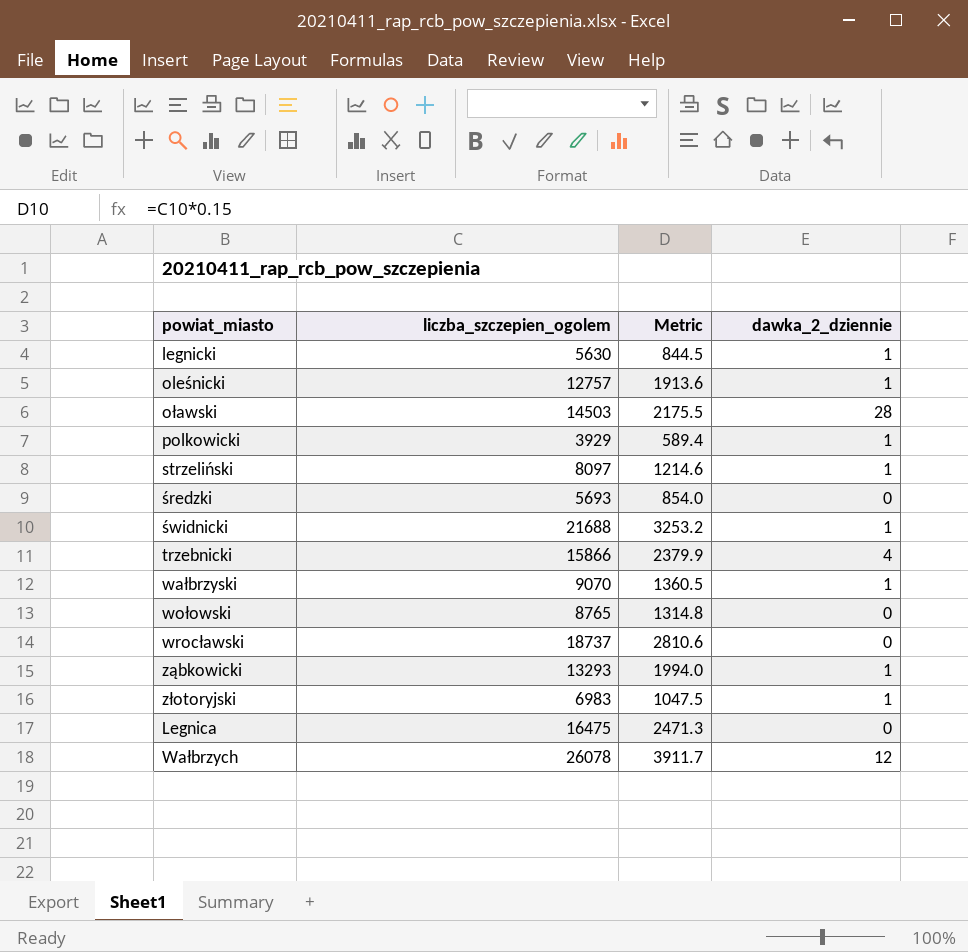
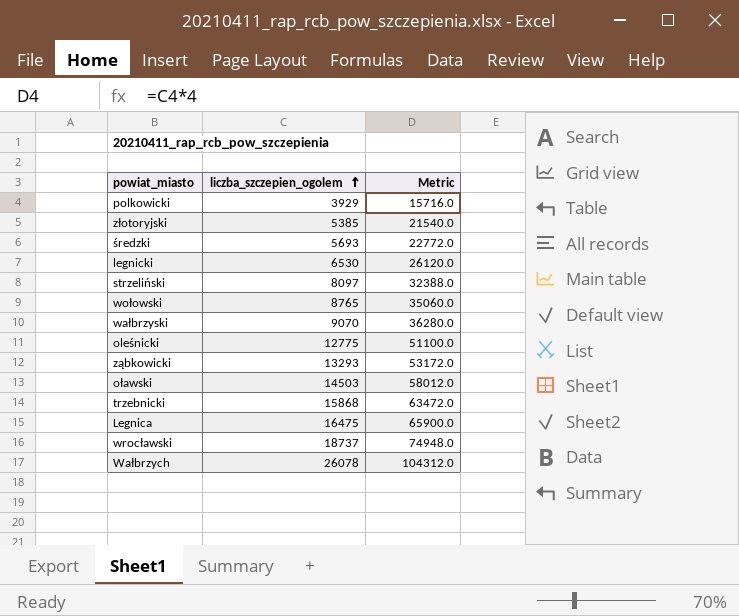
row order: none -> liczba_szczepien_ogolem ascending
column dawka_2_dziennie | position: 4 -> none
column Metric | formula: [liczba_szczepien_ogolem] * 0.15 -> [liczba_szczepien_ogolem] * 4
row świdnicki: 21688 | 3253.2 | 1 -> none
złotoryjski | liczba_szczepien_ogolem: 6983 -> 5385
legnicki | liczba_szczepien_ogolem: 5630 -> 6530
oleśnicki | liczba_szczepien_ogolem: 12757 -> 12775
trzebnicki | liczba_szczepien_ogolem: 15866 -> 15868

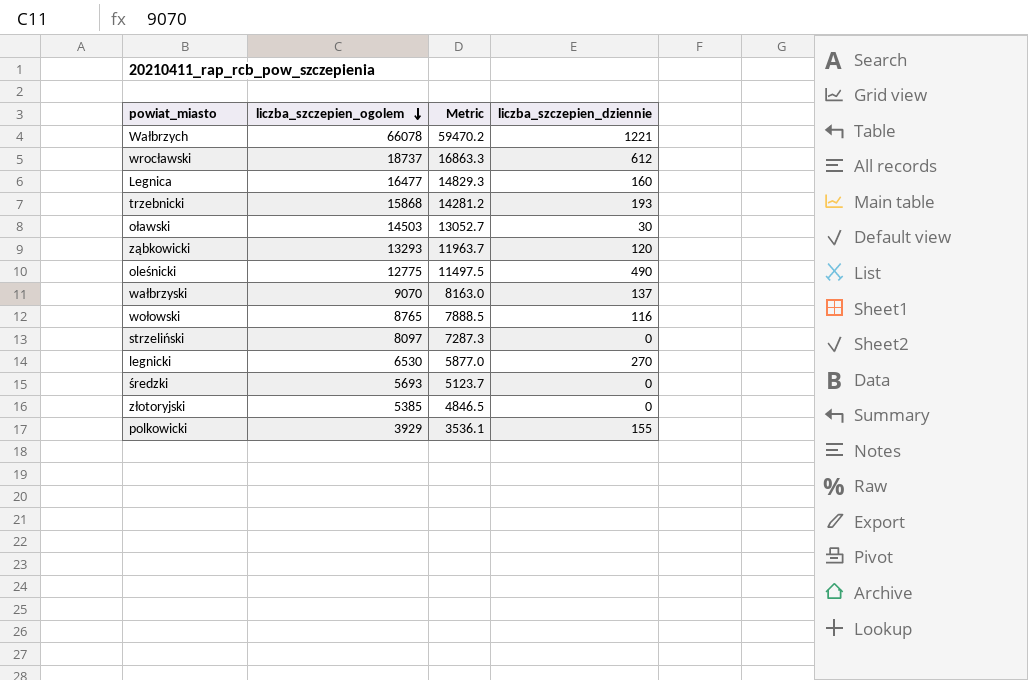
row order: liczba_szczepien_ogolem ascending -> liczba_szczepien_ogolem descending
column Metric | formula: [liczba_szczepien_ogolem] * 4 -> [liczba_szczepien_ogolem] * 0.9
column liczba_szczepien_dziennie | position: none -> 4
Wałbrzych | liczba_szczepien_ogolem: 26078 -> 66078
Legnica | liczba_szczepien_ogolem: 16475 -> 16477

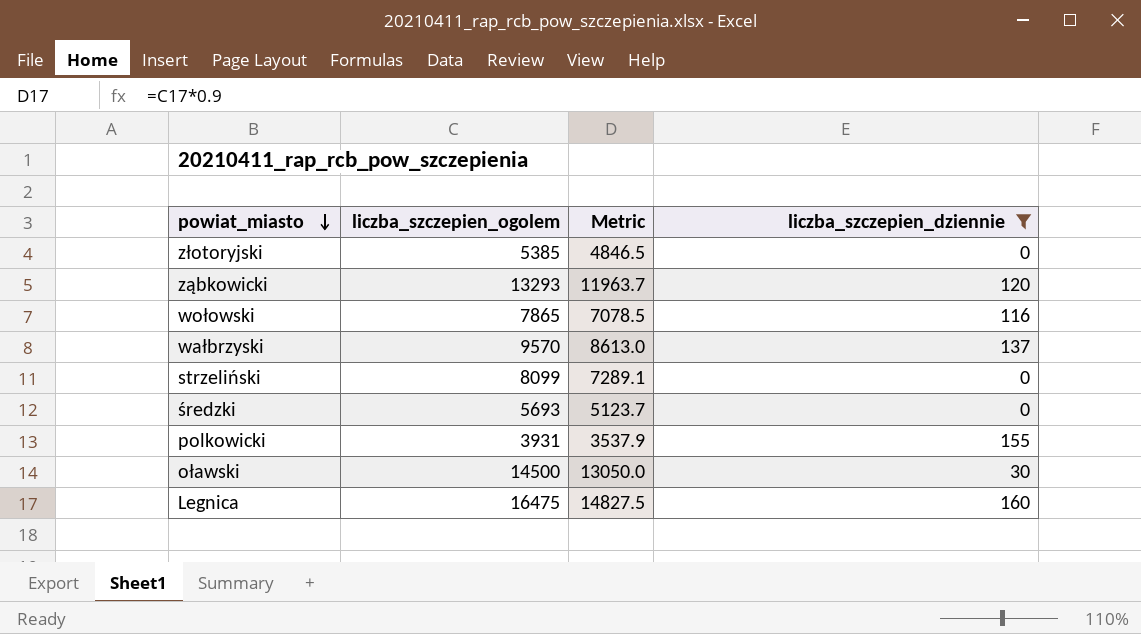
filter: none -> liczba_szczepien_dziennie <= 160
row order: liczba_szczepien_ogolem descending -> powiat_miasto descending
wołowski | liczba_szczepien_ogolem: 8765 -> 7865
wołowski | Metric: 7888.5 -> 7078.5
wałbrzyski | liczba_szczepien_ogolem: 9070 -> 9570
wałbrzyski | Metric: 8163.0 -> 8613.0
strzeliński | liczba_szczepien_ogolem: 8097 -> 8099
strzeliński | Metric: 7287.3 -> 7289.1
polkowicki | liczba_szczepien_ogolem: 3929 -> 3931
polkowicki | Metric: 3536.1 -> 3537.9
oławski | liczba_szczepien_ogolem: 14503 -> 14500
oławski | Metric: 13052.7 -> 13050.0
Legnica | liczba_szczepien_ogolem: 16477 -> 16475
Legnica | Metric: 14829.3 -> 14827.5

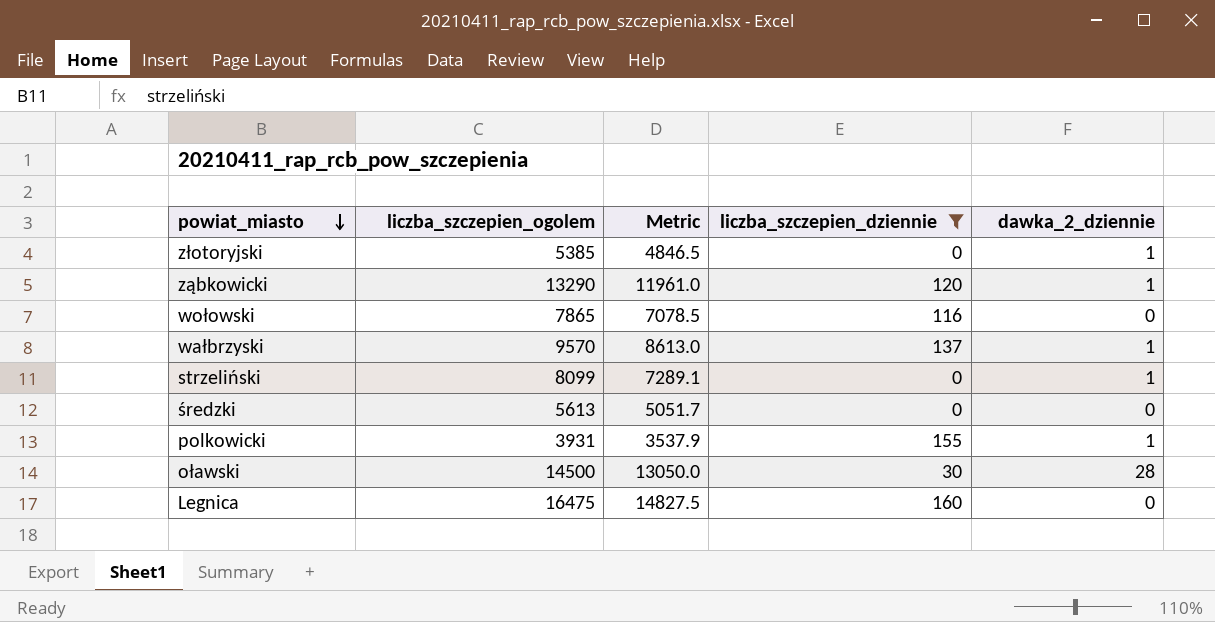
column dawka_2_dziennie | position: none -> 5
ząbkowicki | liczba_szczepien_ogolem: 13293 -> 13290
ząbkowicki | Metric: 11963.7 -> 11961.0
średzki | liczba_szczepien_ogolem: 5693 -> 5613
średzki | Metric: 5123.7 -> 5051.7

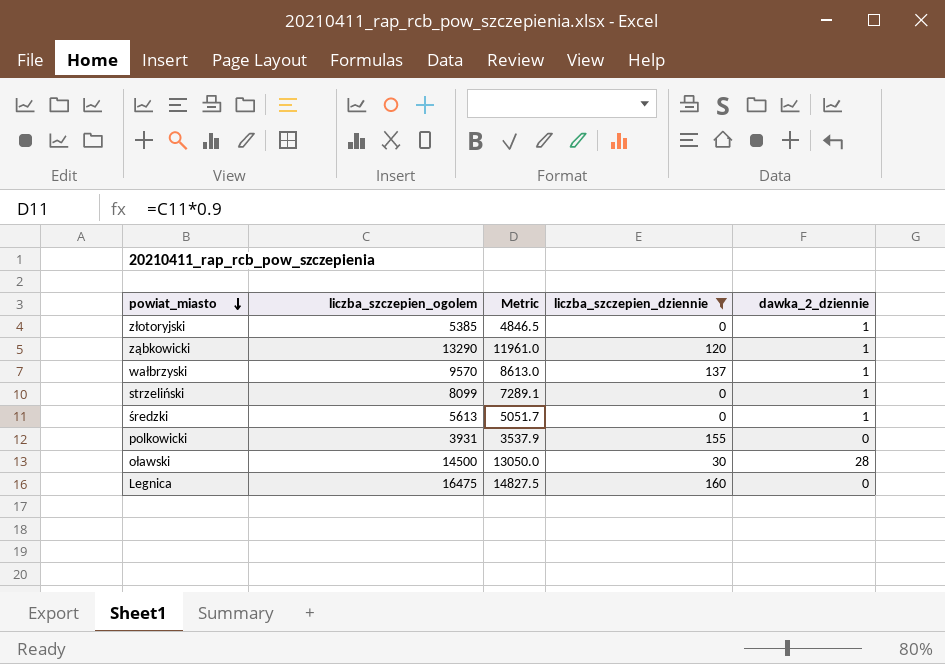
row wołowski: 7865 | 7078.5 | 116 | 0 -> none
średzki | dawka_2_dziennie: 0 -> 1
polkowicki | dawka_2_dziennie: 1 -> 0

